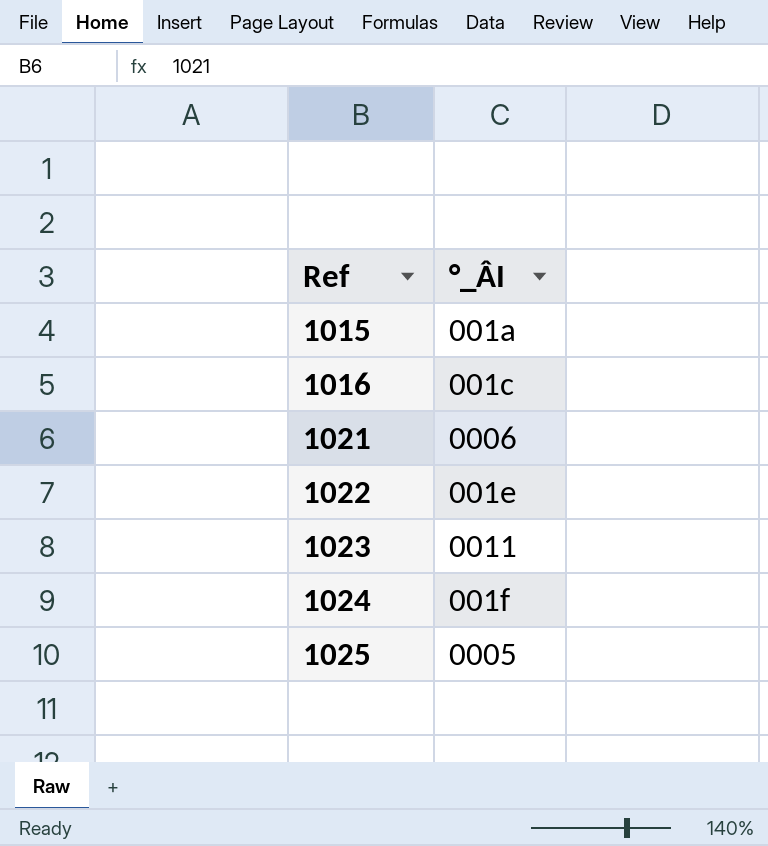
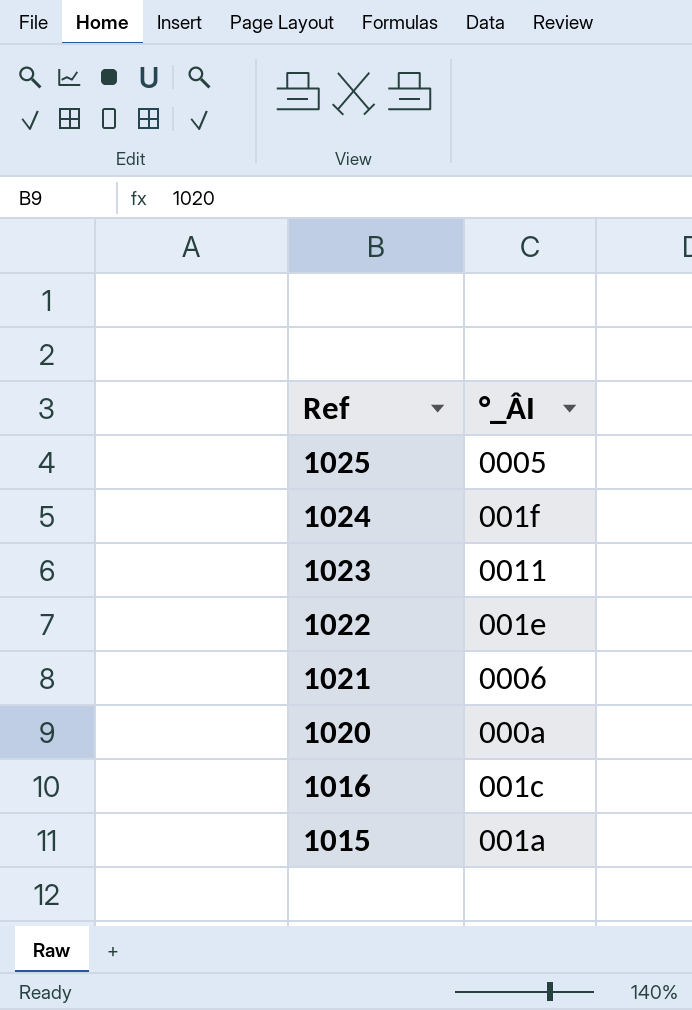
row order: Ref ascending -> Ref descending
row 1020: none -> 000a

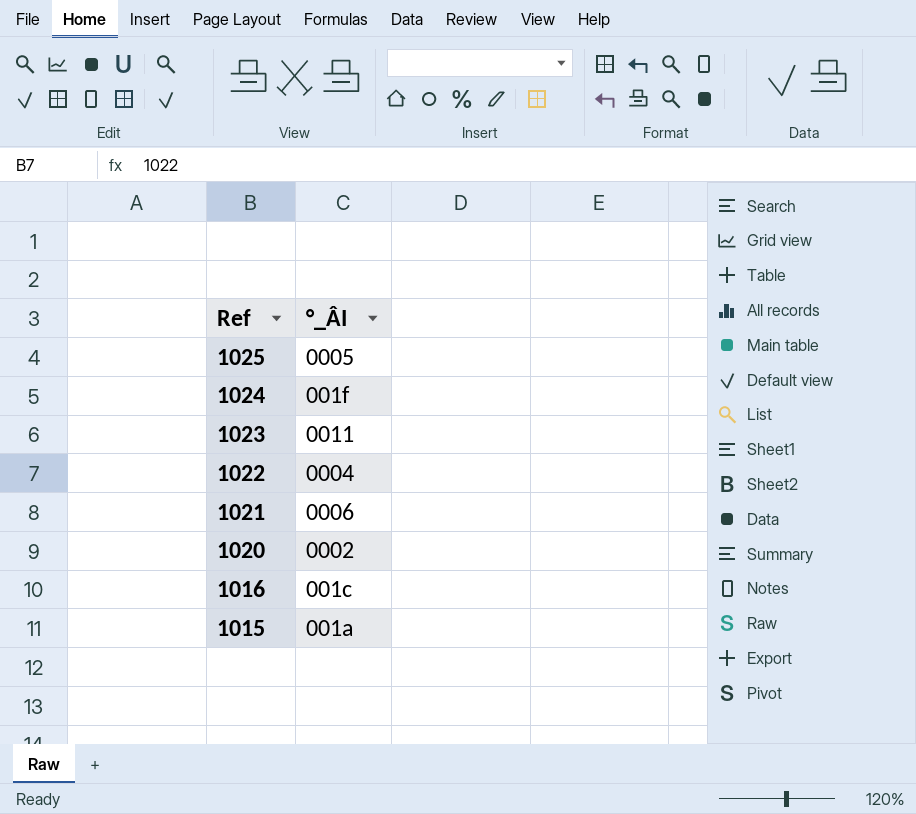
1022 | °_ÂI: 001e -> 0004
1020 | °_ÂI: 000a -> 0002

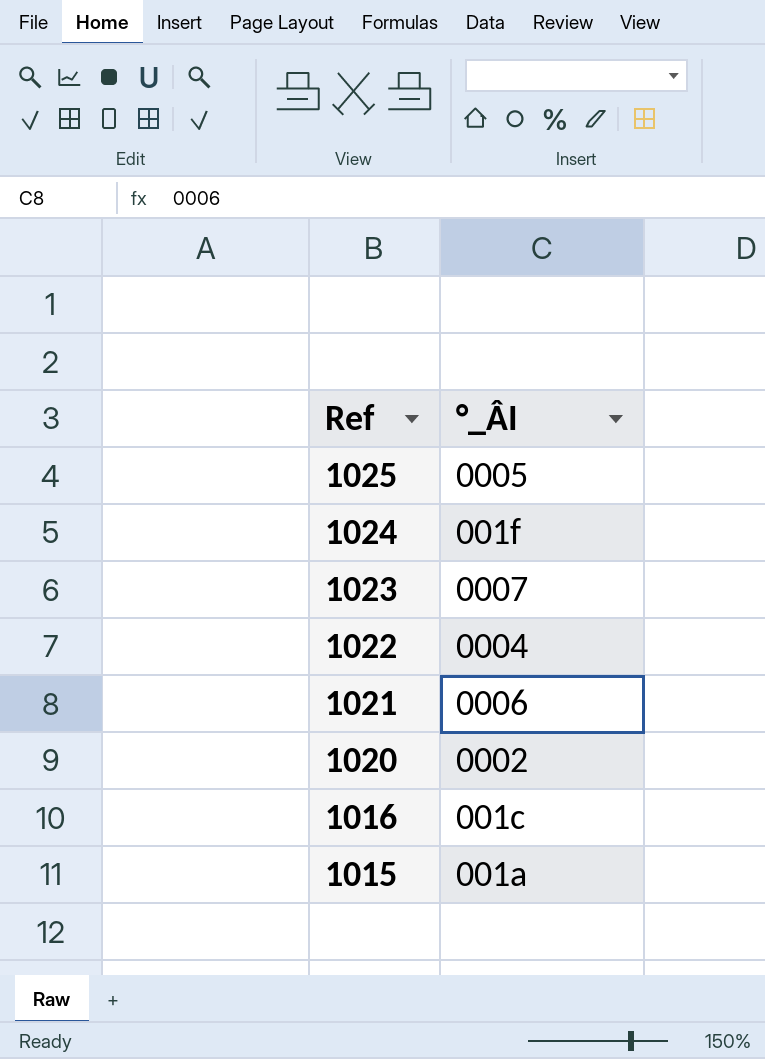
1023 | °_ÂI: 0011 -> 0007

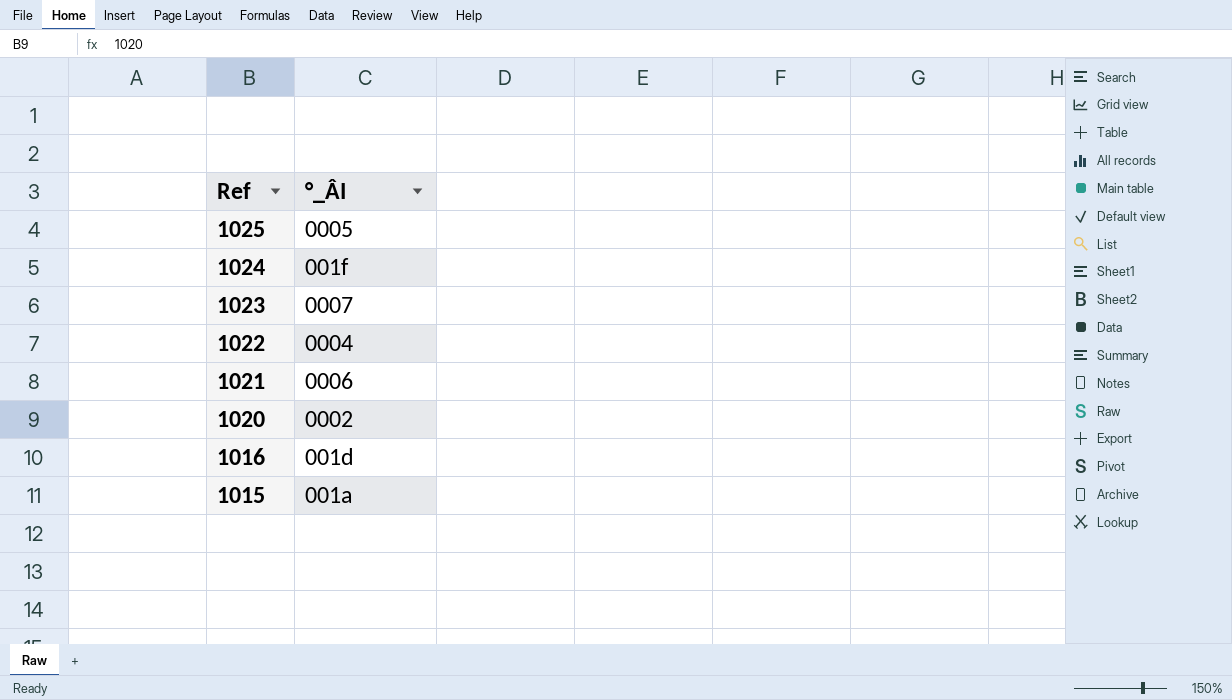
1016 | °_ÂI: 001c -> 001d

